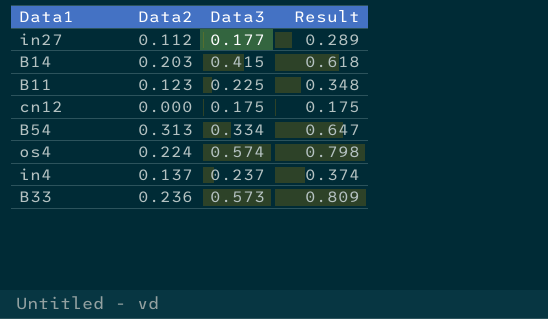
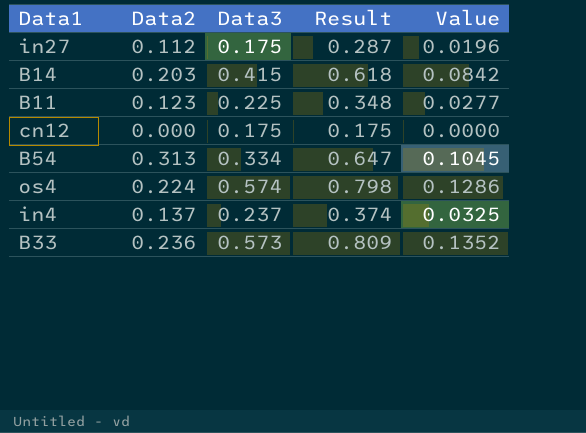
column Value | formula: none -> [Data2] * [Data3]
in27 | Data3: 0.177 -> 0.175
in27 | Result: 0.289 -> 0.287

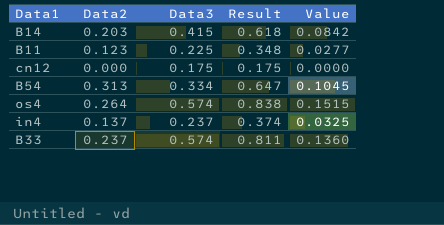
row in27: 0.112 | 0.175 | 0.287 | 0.0196 -> none
os4 | Data2: 0.224 -> 0.264
os4 | Result: 0.798 -> 0.838
os4 | Value: 0.1286 -> 0.1515
B33 | Data2: 0.236 -> 0.237
B33 | Data3: 0.573 -> 0.574
B33 | Result: 0.809 -> 0.811
B33 | Value: 0.1352 -> 0.1360

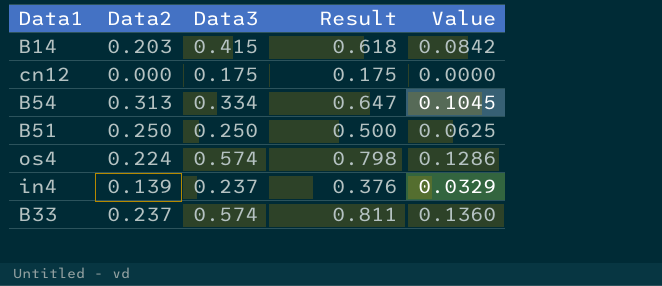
row B11: 0.123 | 0.225 | 0.348 | 0.0277 -> none
row B51: none -> 0.250 | 0.250 | 0.500 | 0.0625
os4 | Data2: 0.264 -> 0.224
os4 | Result: 0.838 -> 0.798
os4 | Value: 0.1515 -> 0.1286
in4 | Data2: 0.137 -> 0.139
in4 | Result: 0.374 -> 0.376
in4 | Value: 0.0325 -> 0.0329

